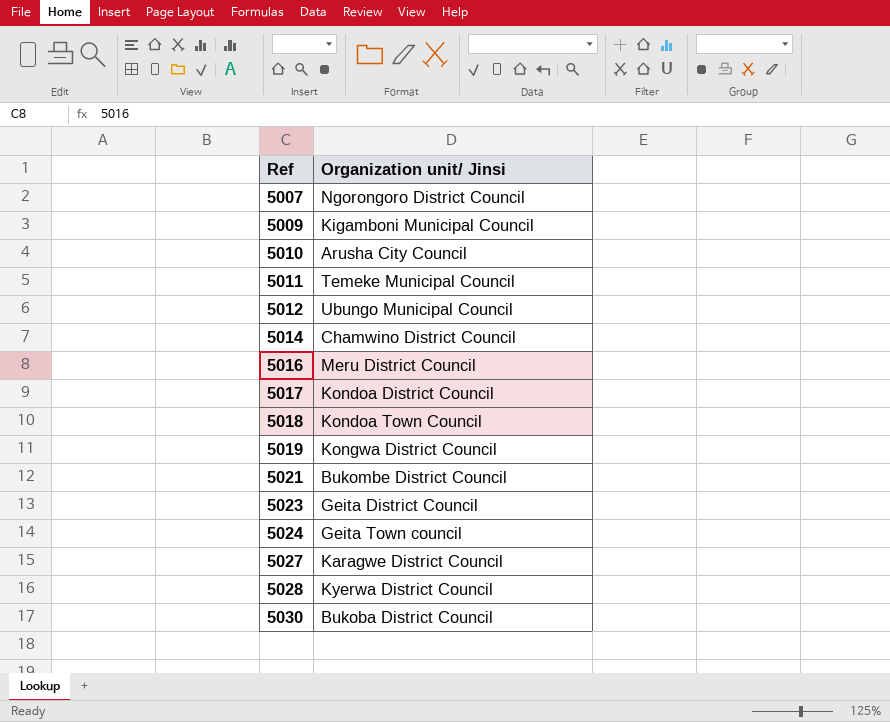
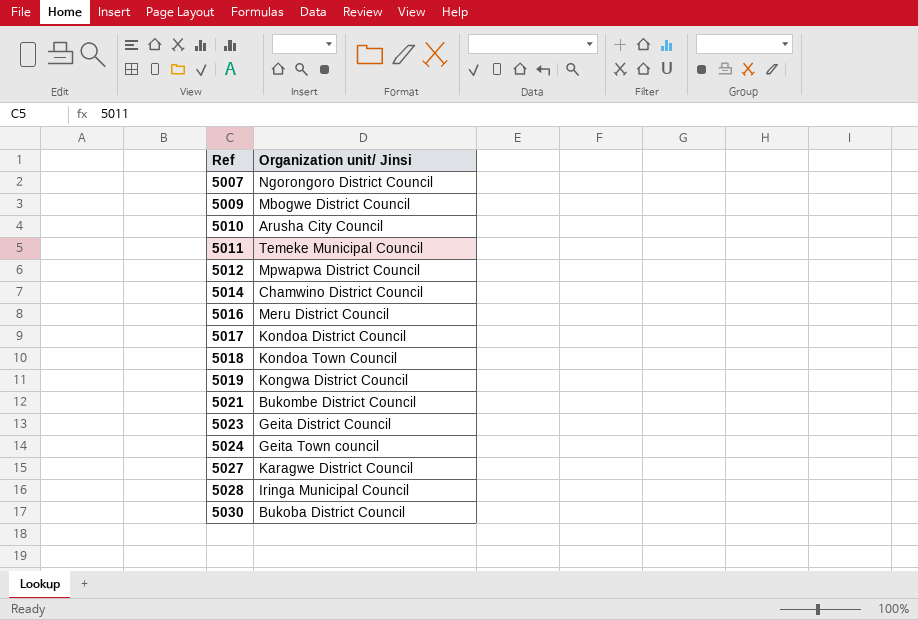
5009 | Organization unit/ Jinsi: Kigamboni Municipal Council -> Mbogwe District Council
5012 | Organization unit/ Jinsi: Ubungo Municipal Council -> Mpwapwa District Council
5028 | Organization unit/ Jinsi: Kyerwa District Council -> Iringa Municipal Council

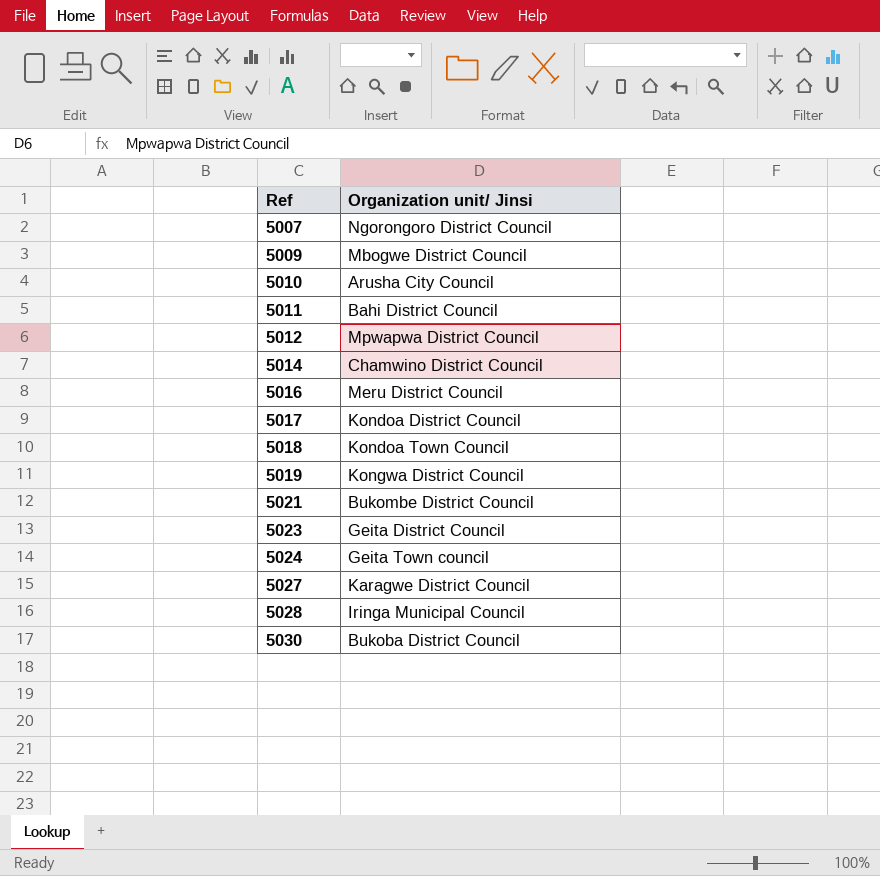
5011 | Organization unit/ Jinsi: Temeke Municipal Council -> Bahi District Council

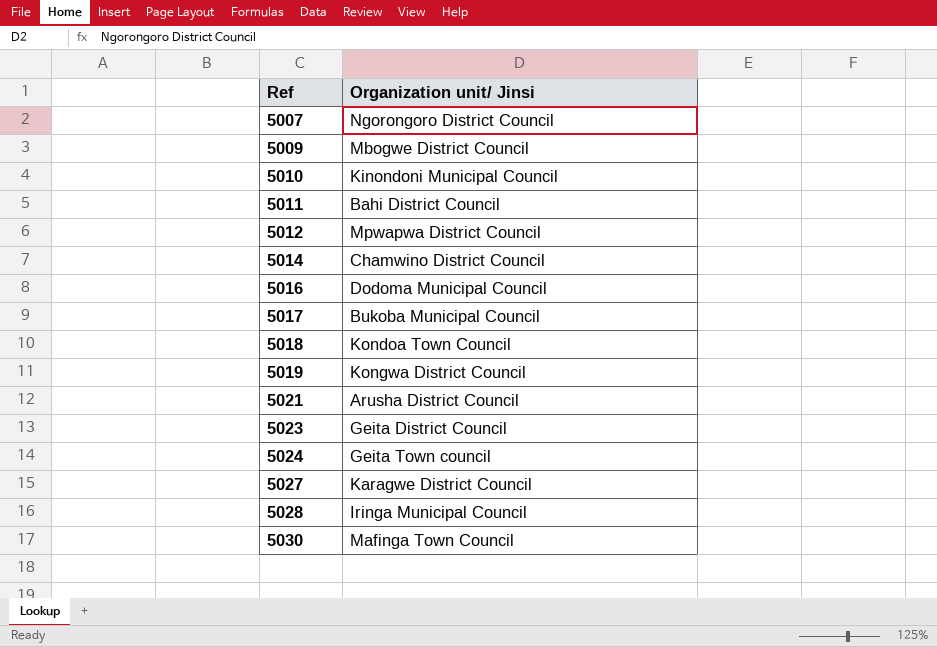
5010 | Organization unit/ Jinsi: Arusha City Council -> Kinondoni Municipal Council
5016 | Organization unit/ Jinsi: Meru District Council -> Dodoma Municipal Council
5017 | Organization unit/ Jinsi: Kondoa District Council -> Bukoba Municipal Council
5021 | Organization unit/ Jinsi: Bukombe District Council -> Arusha District Council
5030 | Organization unit/ Jinsi: Bukoba District Council -> Mafinga Town Council

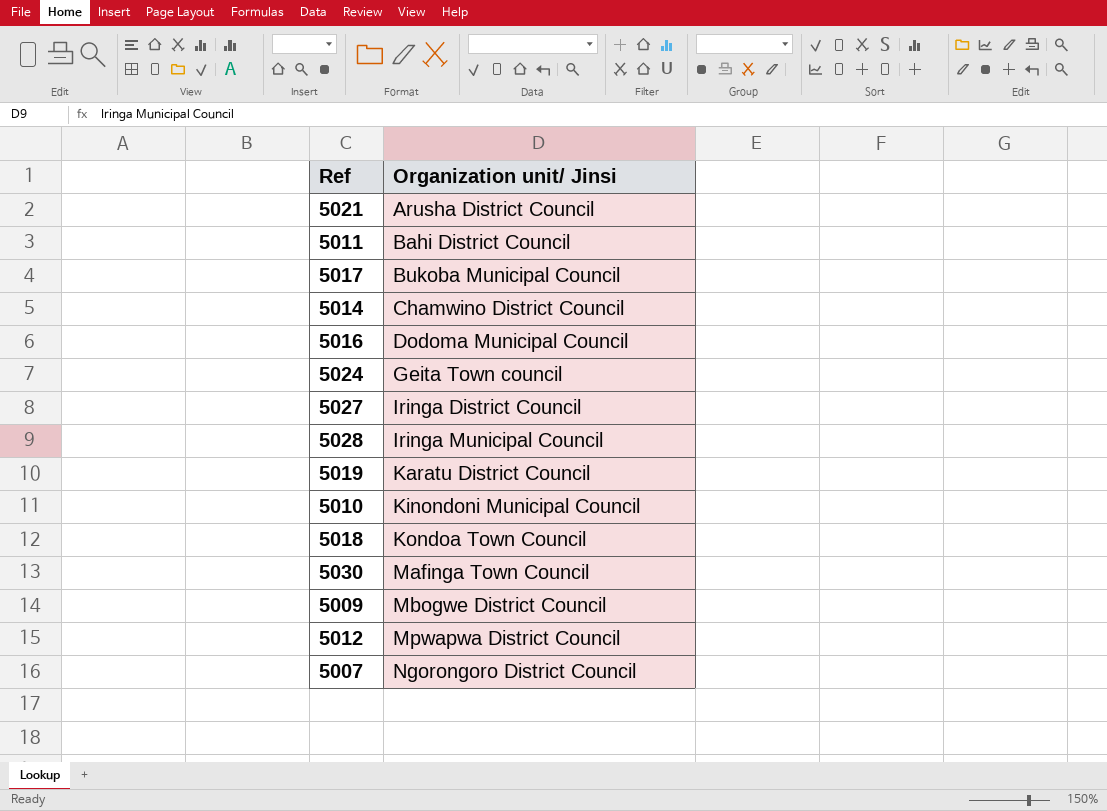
row order: Ref ascending -> Organization unit/ Jinsi ascending
row 5023: Geita District Council -> none
5027 | Organization unit/ Jinsi: Karagwe District Council -> Iringa District Council
5019 | Organization unit/ Jinsi: Kongwa District Council -> Karatu District Council

